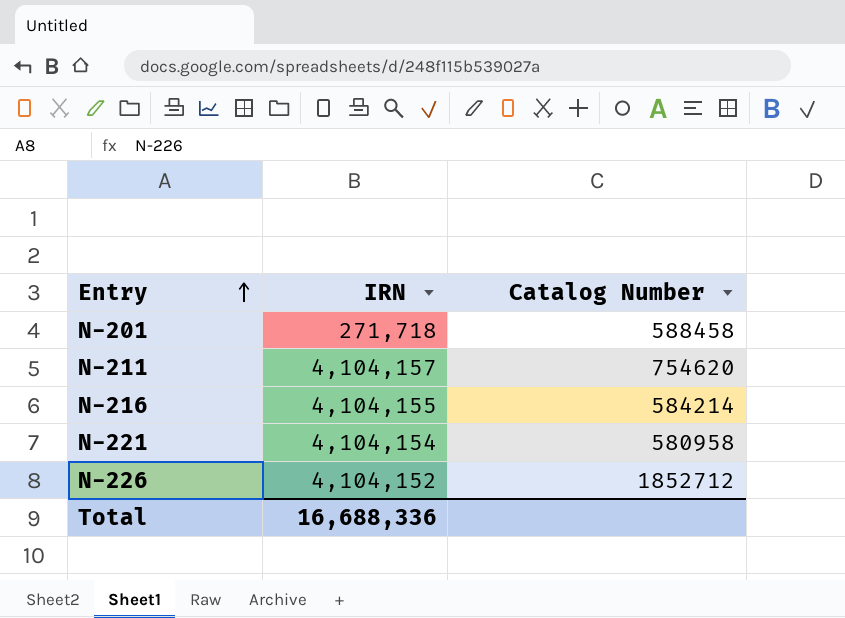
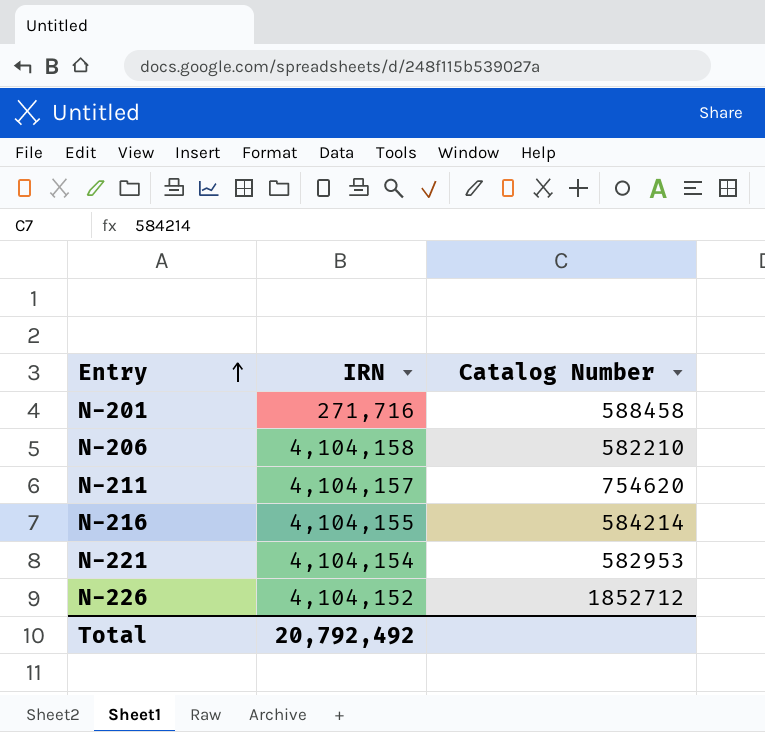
N-201 | IRN: 271,718 -> 271,716
row N-206: none -> 4,104,158 | 582210
N-221 | Catalog Number: 580958 -> 582953
Total | IRN: 16,688,336 -> 20,792,492

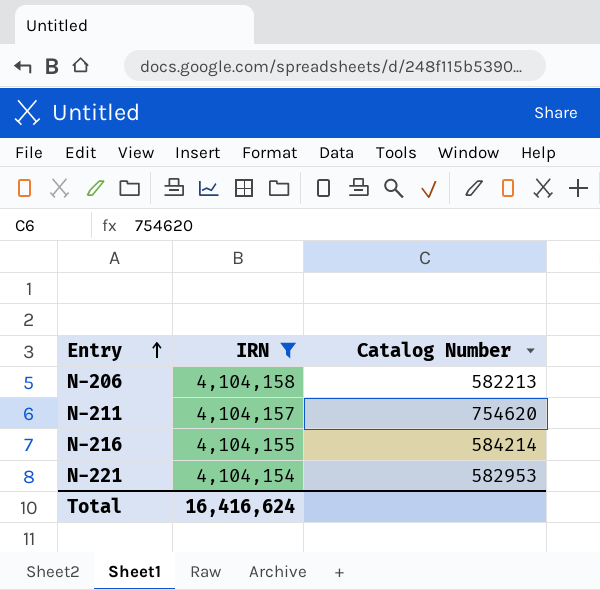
filter: none -> IRN >= 4,104,154
N-206 | Catalog Number: 582210 -> 582213
Total | IRN: 20,792,492 -> 16,416,624

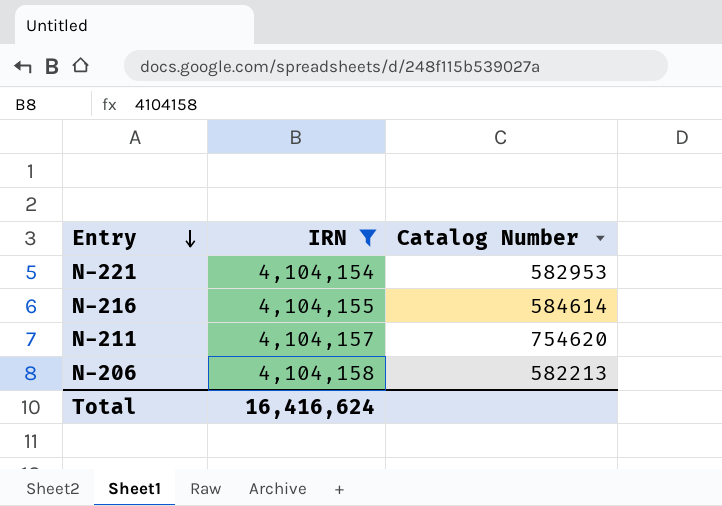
row order: Entry ascending -> Entry descending
N-216 | Catalog Number: 584214 -> 584614

